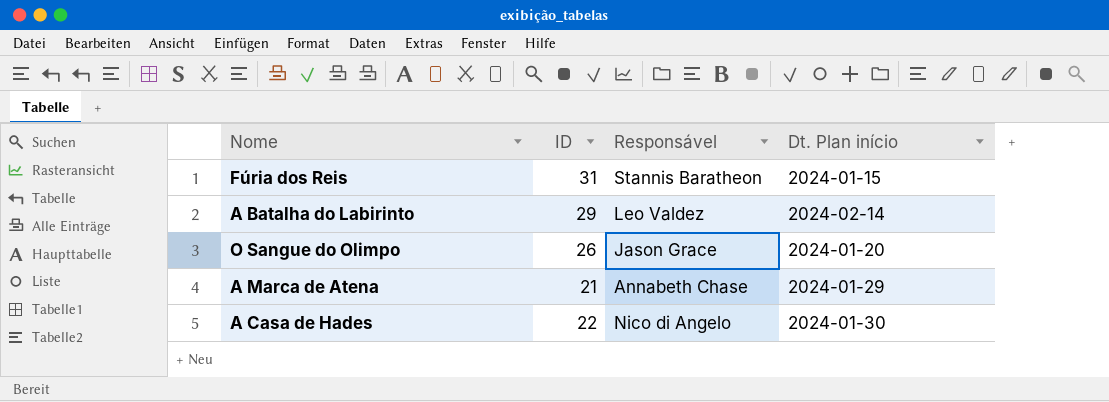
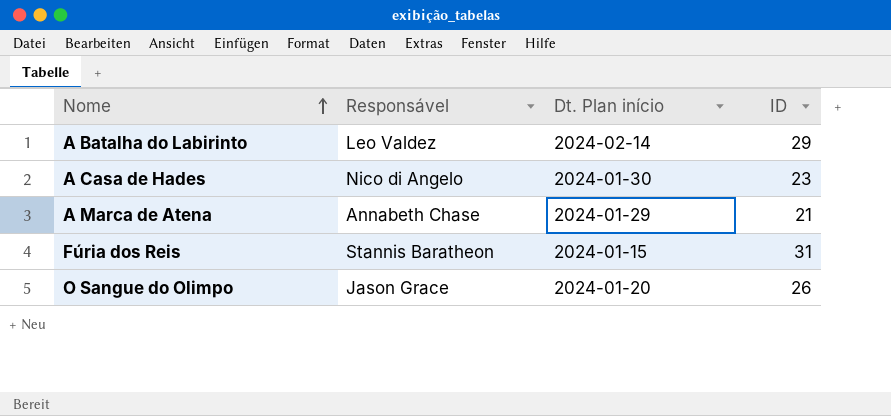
row order: none -> Nome ascending
column ID | position: 2 -> 4
A Casa de Hades | ID: 22 -> 23

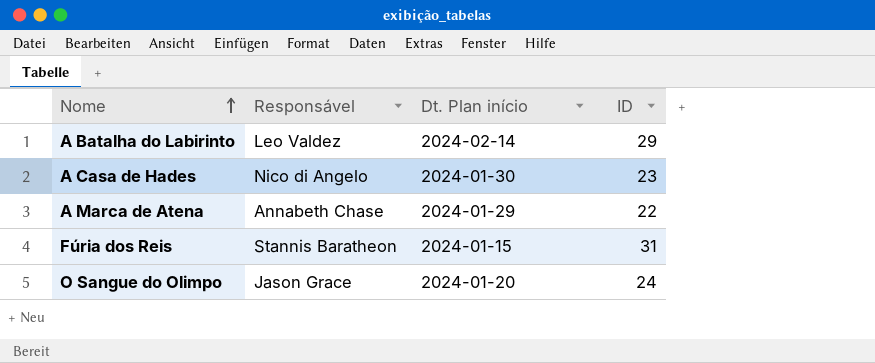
A Marca de Atena | ID: 21 -> 22
O Sangue do Olimpo | ID: 26 -> 24

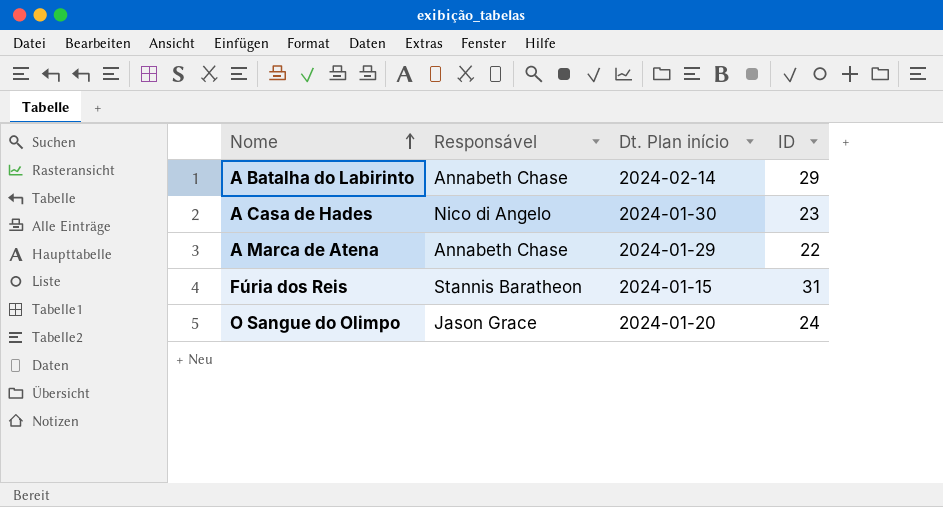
A Batalha do Labirinto | Responsável: Leo Valdez -> Annabeth Chase

